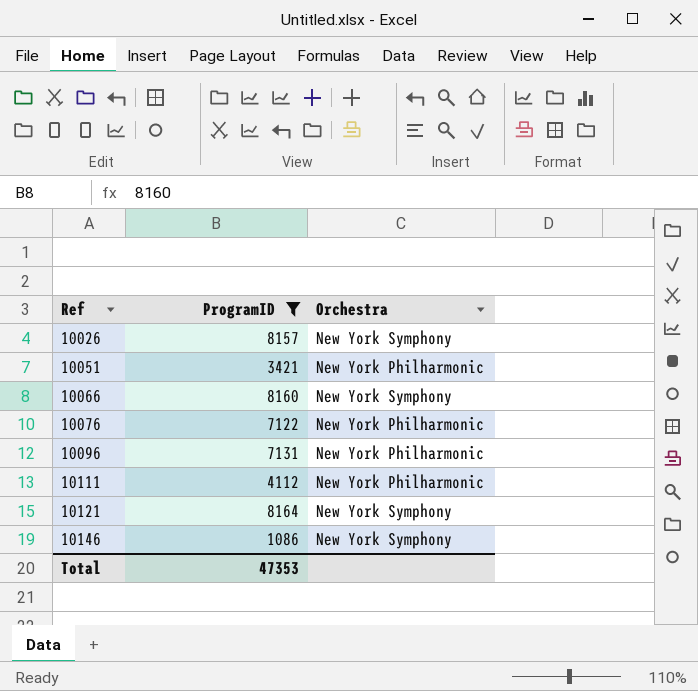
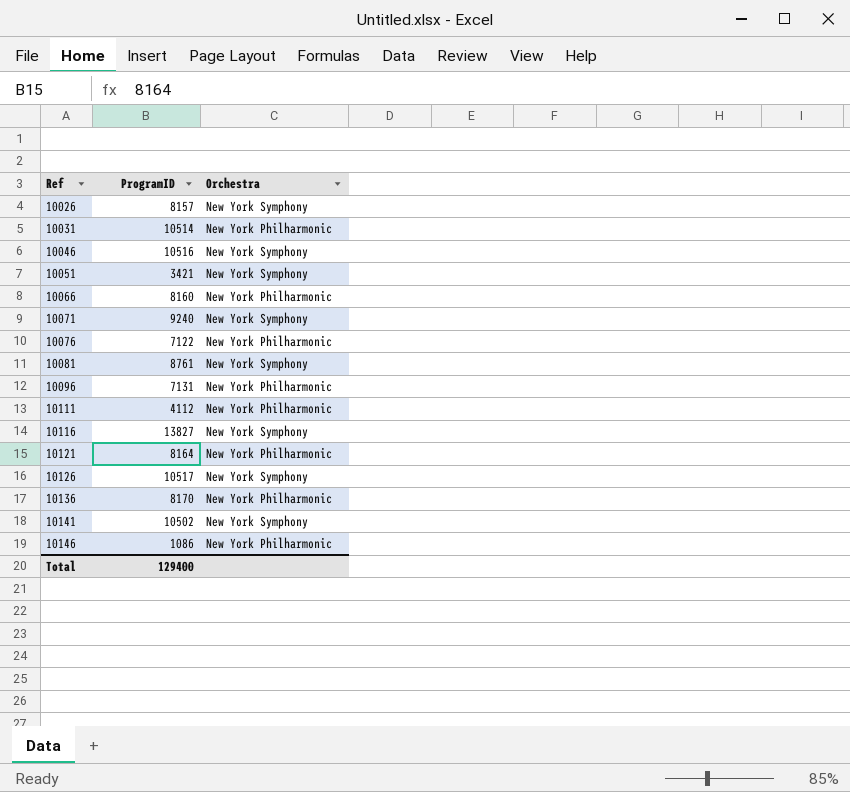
filter: ProgramID <= 8164 -> none
10051 | Orchestra: New York Philharmonic -> New York Symphony
10066 | Orchestra: New York Symphony -> New York Philharmonic
10121 | Orchestra: New York Symphony -> New York Philharmonic
10146 | Orchestra: New York Symphony -> New York Philharmonic
Total | ProgramID: 47353 -> 129400

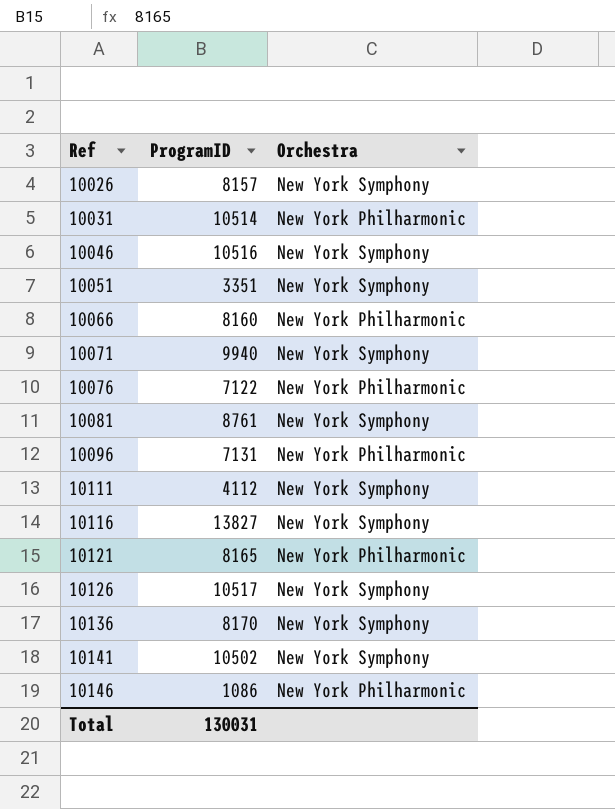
10051 | ProgramID: 3421 -> 3351
10071 | ProgramID: 9240 -> 9940
10111 | Orchestra: New York Philharmonic -> New York Symphony
10121 | ProgramID: 8164 -> 8165
10136 | Orchestra: New York Philharmonic -> New York Symphony
Total | ProgramID: 129400 -> 130031

